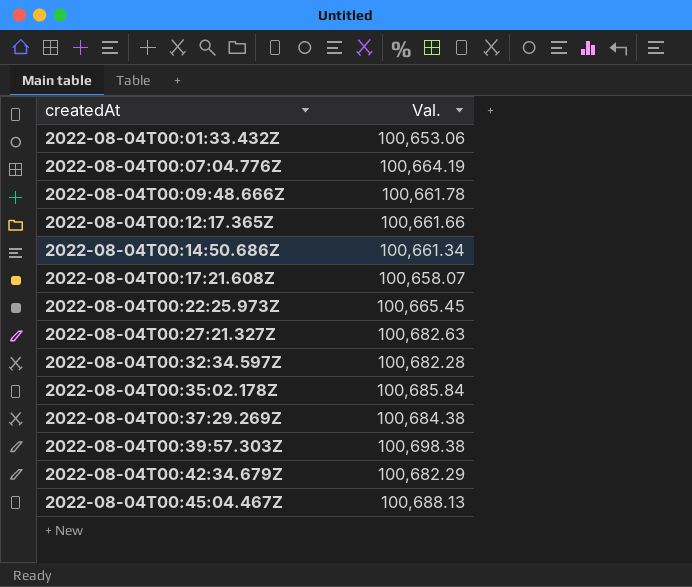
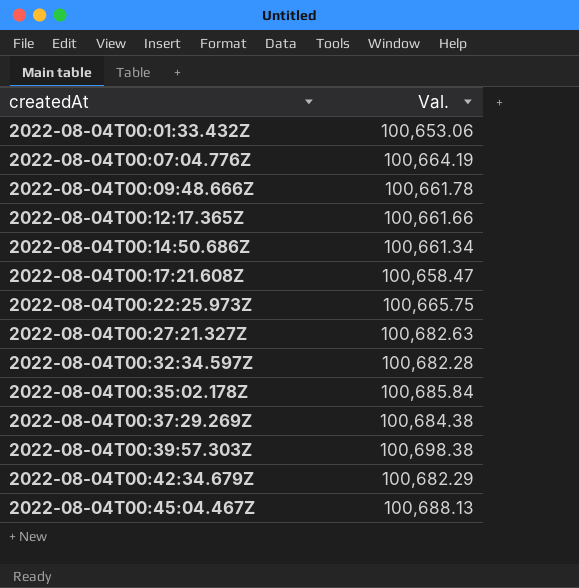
2022-08-04T00:17:21.608Z | Val.: 100,658.07 -> 100,658.47
2022-08-04T00:22:25.973Z | Val.: 100,665.45 -> 100,665.75

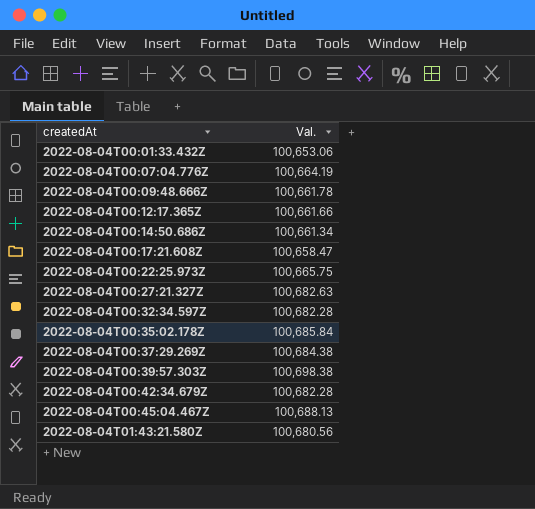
2022-08-04T00:42:34.679Z | Val.: 100,682.29 -> 100,682.28
row 2022-08-04T01:43:21.580Z: none -> 100,680.56

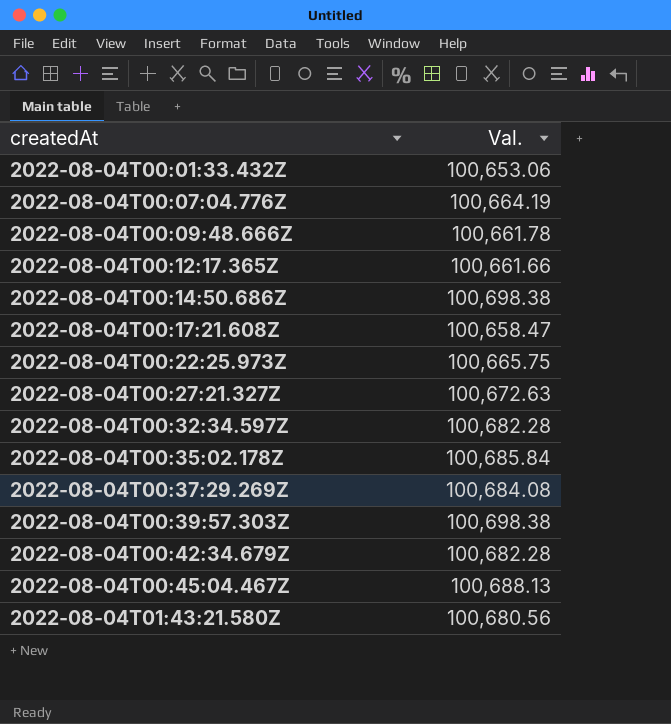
2022-08-04T00:14:50.686Z | Val.: 100,661.34 -> 100,698.38
2022-08-04T00:27:21.327Z | Val.: 100,682.63 -> 100,672.63
2022-08-04T00:37:29.269Z | Val.: 100,684.38 -> 100,684.08

